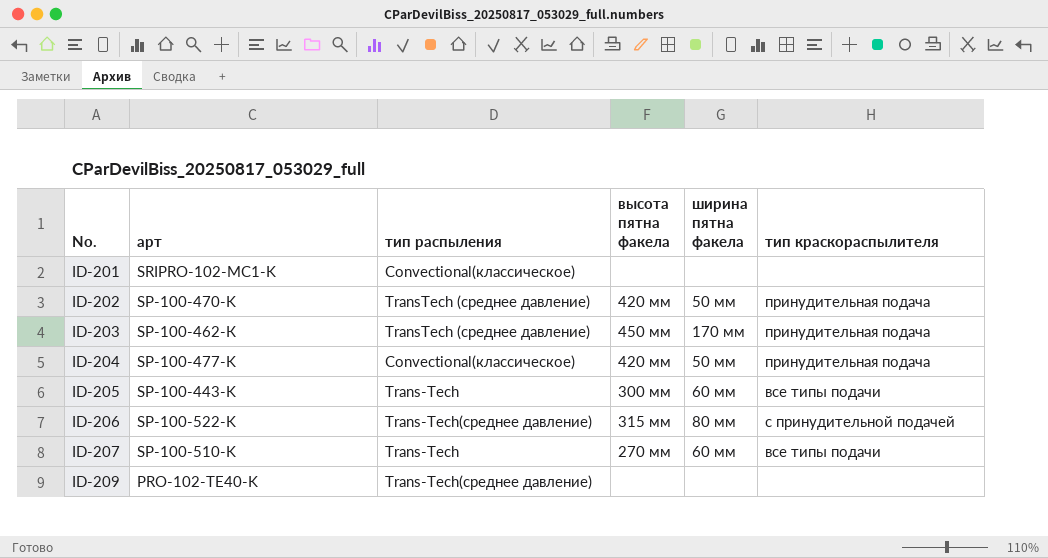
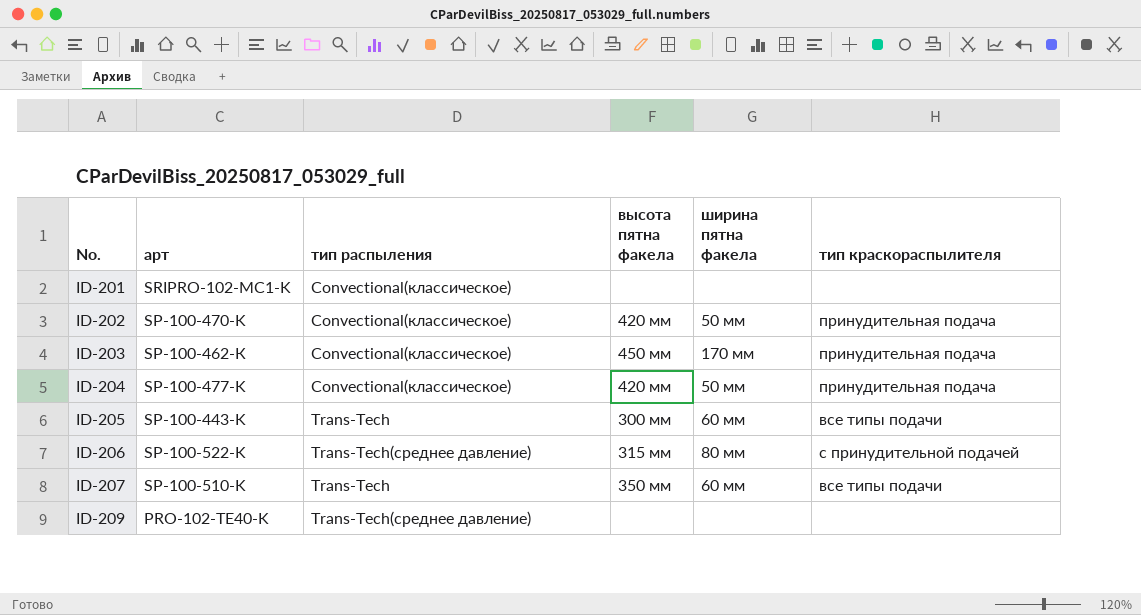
ID-202 | тип распыления: TransTech (среднее давление) -> Convectional(классическое)
ID-203 | тип распыления: TransTech (среднее давление) -> Convectional(классическое)
ID-207 | высота пятна факела: 270 мм -> 350 мм

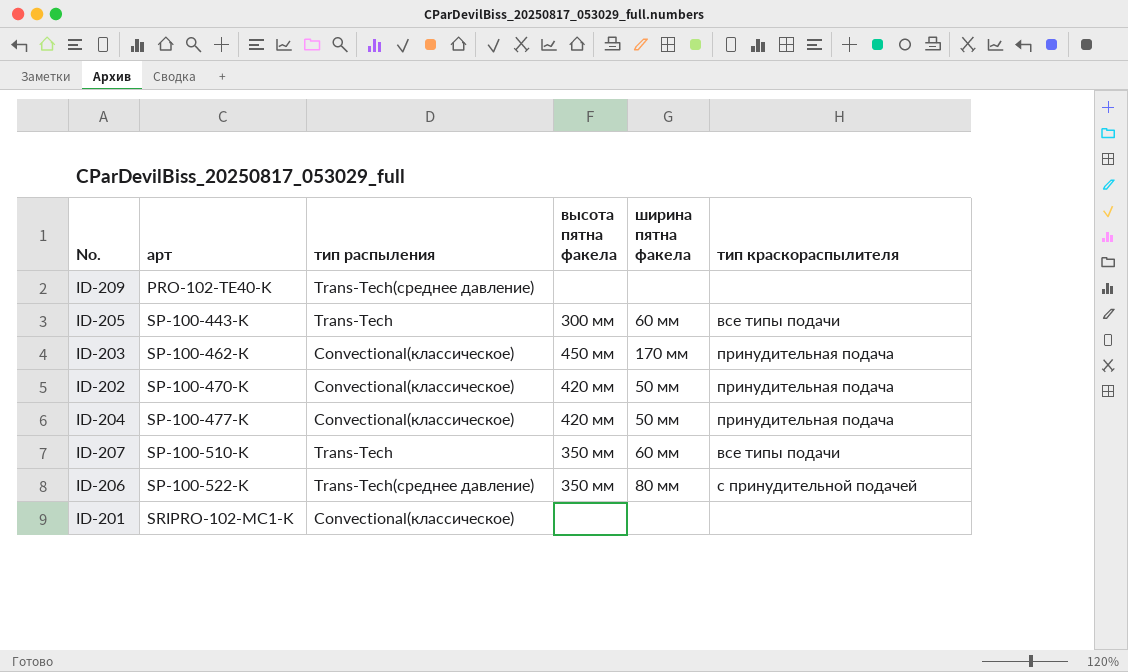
row order: No. ascending -> арт ascending
ID-206 | высота пятна факела: 315 мм -> 350 мм

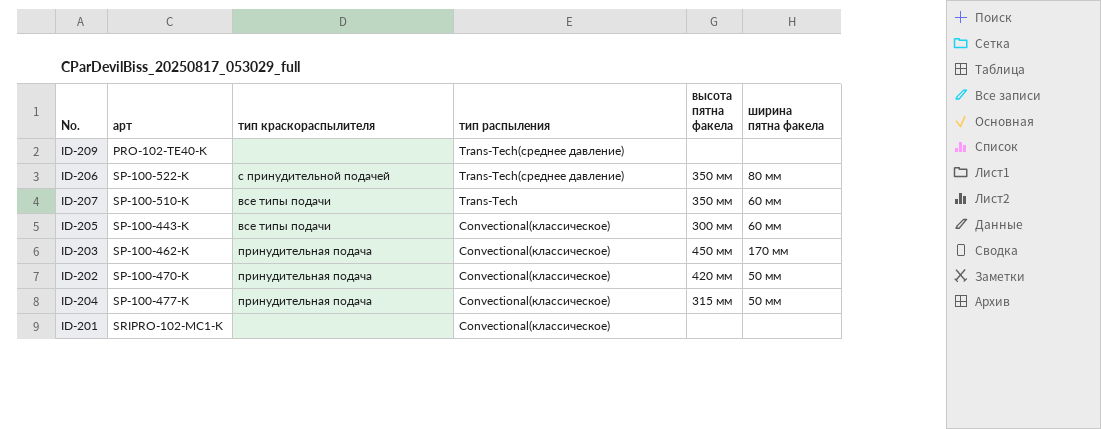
row order: арт ascending -> тип распыления descending
column тип краскораспылителя | position: 6 -> 3
ID-205 | тип распыления: Trans-Tech -> Convectional(классическое)
ID-204 | высота пятна факела: 420 мм -> 315 мм

